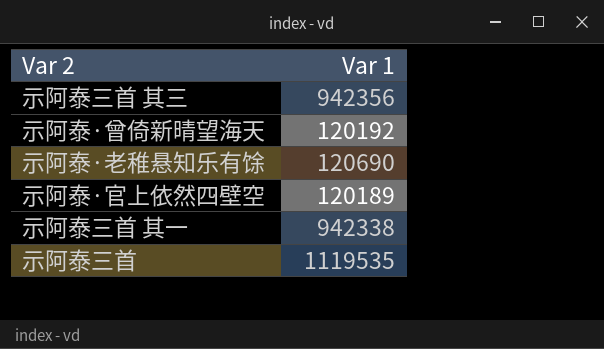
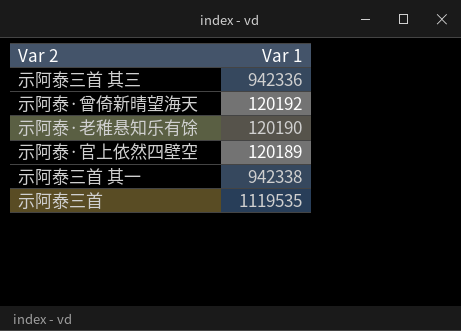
示阿泰三首 其三 | Var 1: 942356 -> 942336
示阿泰·老稚悬知乐有馀 | Var 1: 120690 -> 120190

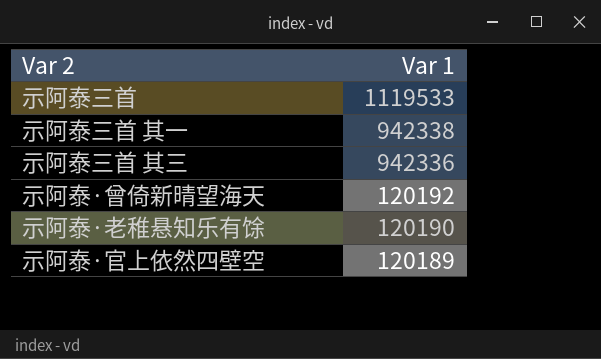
row order: none -> Var 1 descending
示阿泰三首 | Var 1: 1119535 -> 1119533

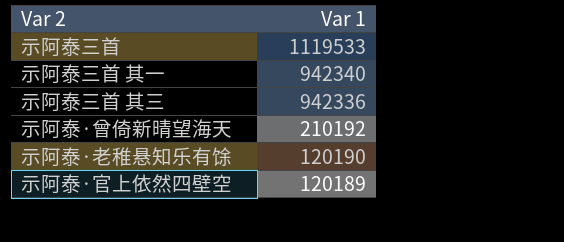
示阿泰三首 其一 | Var 1: 942338 -> 942340
示阿泰·曾倚新晴望海天 | Var 1: 120192 -> 210192

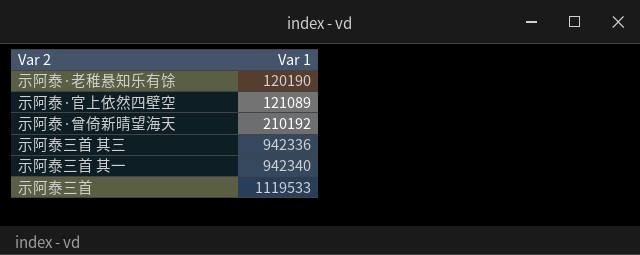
row order: Var 1 descending -> Var 1 ascending
示阿泰·官上依然四壁空 | Var 1: 120189 -> 121089

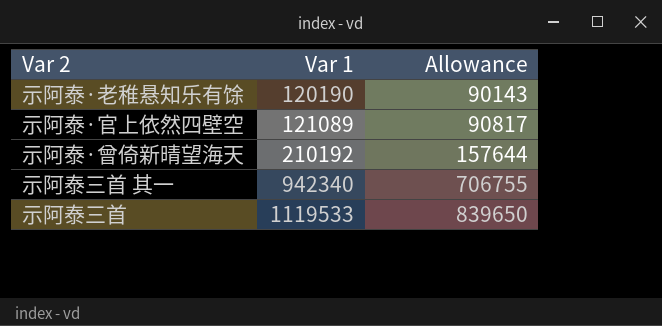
column Allowance | formula: none -> [Var 1] * 0.75
row 示阿泰三首 其三: 942336 -> none

